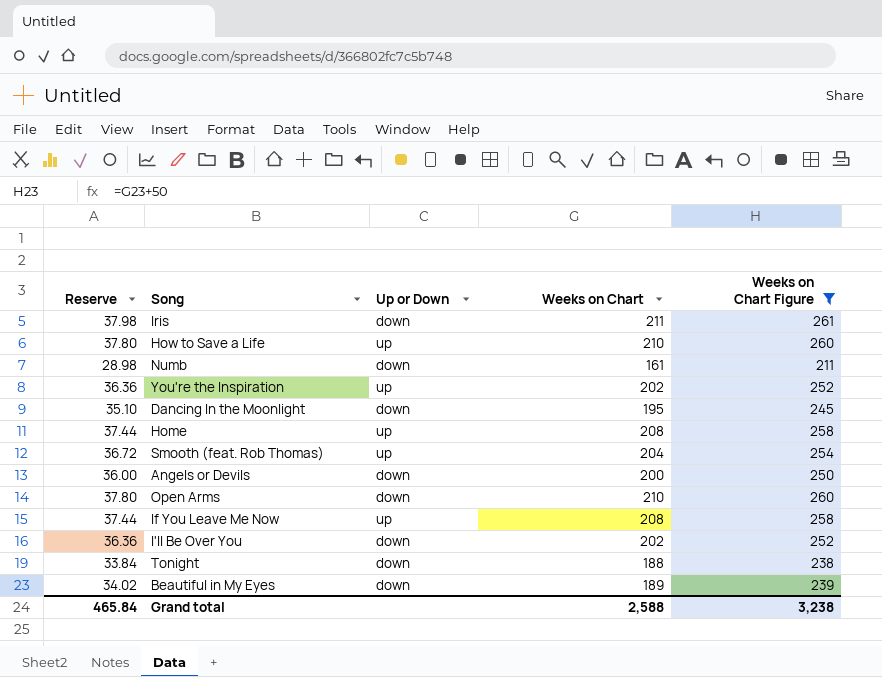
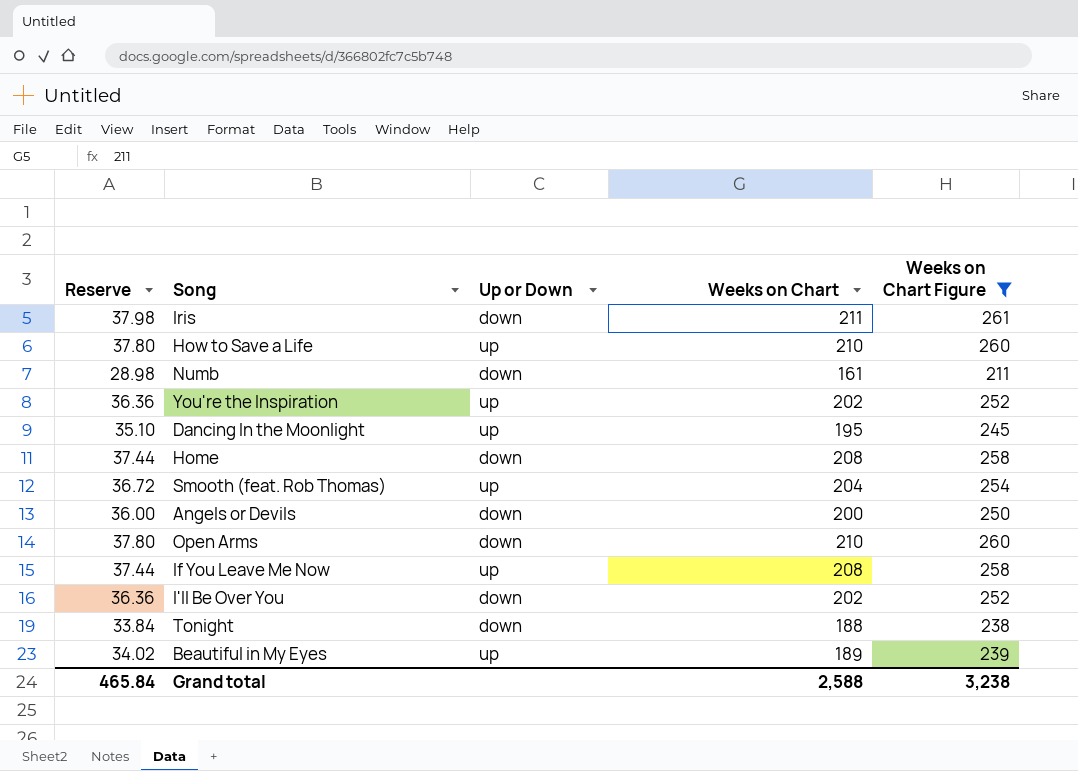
Dancing In the Moonlight | Up or Down: down -> up
Home | Up or Down: up -> down
Beautiful in My Eyes | Up or Down: down -> up

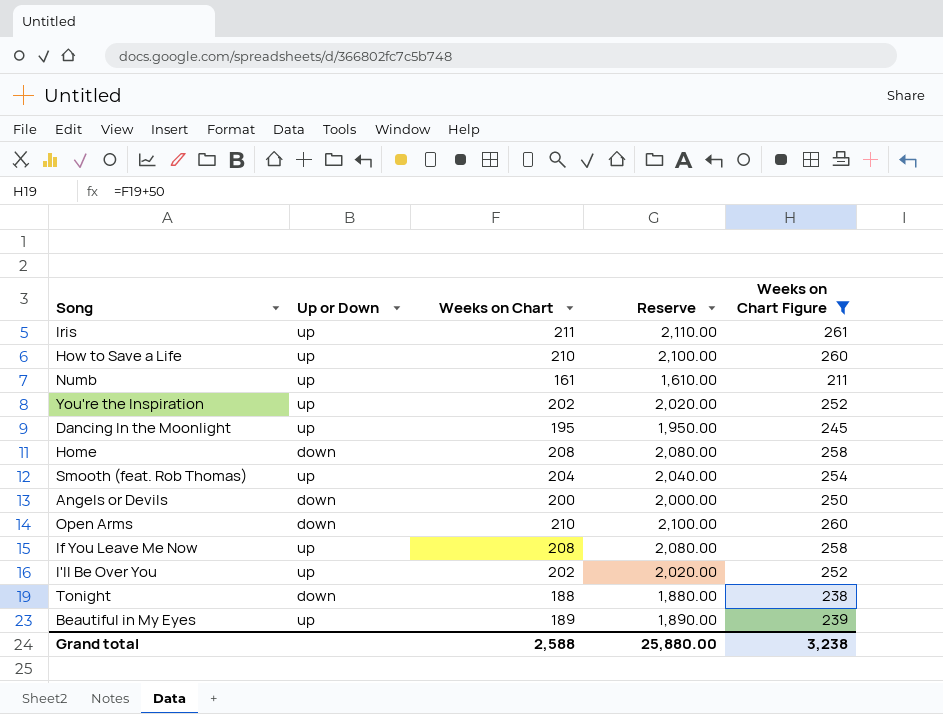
column Reserve | formula: [Weeks on Chart] * 0.18 -> [Weeks on Chart] * 10
column Reserve | position: 1 -> 4
Iris | Up or Down: down -> up
Numb | Up or Down: down -> up
I'll Be Over You | Up or Down: down -> up
Grand total | Reserve: 465.84 -> 25,880.00

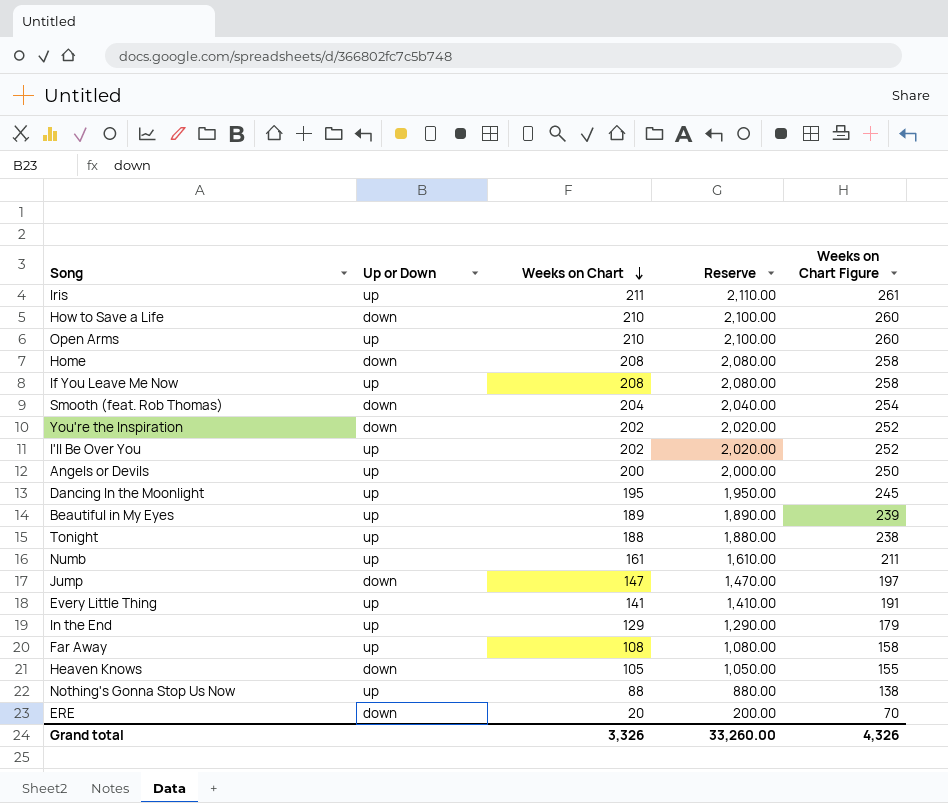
filter: Weeks on Chart Figure >= 211 -> none
row order: none -> Weeks on Chart descending
How to Save a Life | Up or Down: up -> down
Open Arms | Up or Down: down -> up
Smooth (feat. Rob Thomas) | Up or Down: up -> down
You're the Inspiration | Up or Down: up -> down
Angels or Devils | Up or Down: down -> up
Tonight | Up or Down: down -> up
Grand total | Weeks on Chart: 2,588 -> 3,326
Grand total | Reserve: 25,880.00 -> 33,260.00
Grand total | Weeks on Chart Figure: 3,238 -> 4,326

